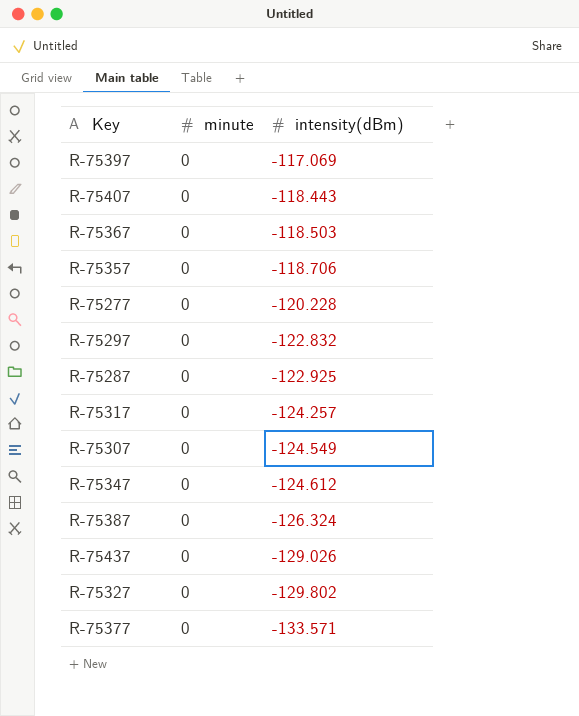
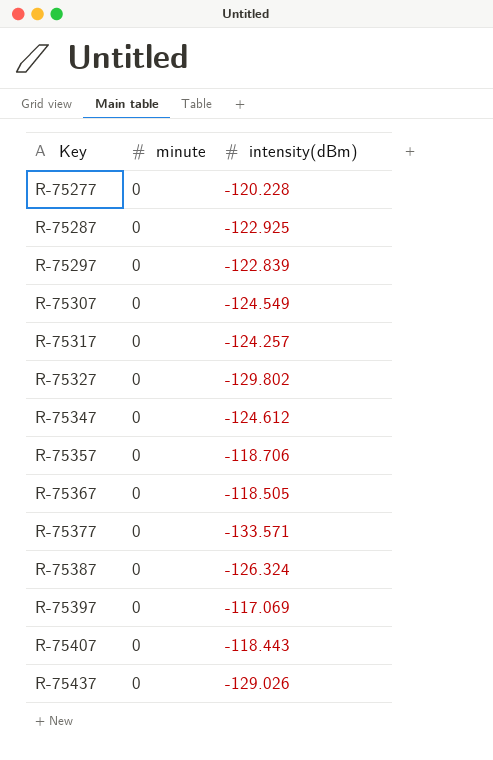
row order: intensity(dBm) descending -> Key ascending
R-75297 | intensity(dBm): -122.832 -> -122.839
R-75367 | intensity(dBm): -118.503 -> -118.505

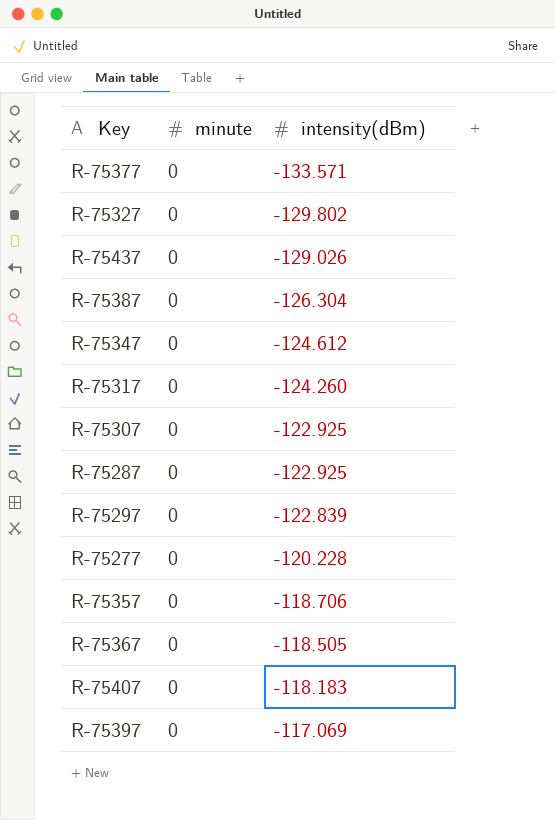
row order: Key ascending -> intensity(dBm) ascending
R-75387 | intensity(dBm): -126.324 -> -126.304
R-75317 | intensity(dBm): -124.257 -> -124.260
R-75307 | intensity(dBm): -124.549 -> -122.925
R-75407 | intensity(dBm): -118.443 -> -118.183

